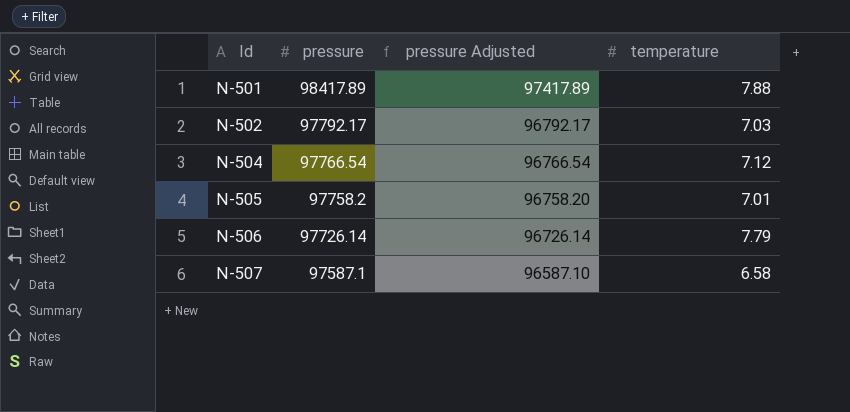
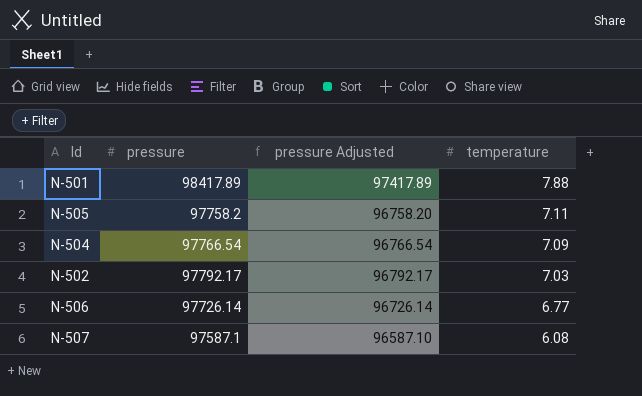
row order: Id ascending -> temperature descending
N-505 | temperature: 7.01 -> 7.11
N-504 | temperature: 7.12 -> 7.09
N-506 | temperature: 7.79 -> 6.77
N-507 | temperature: 6.58 -> 6.08

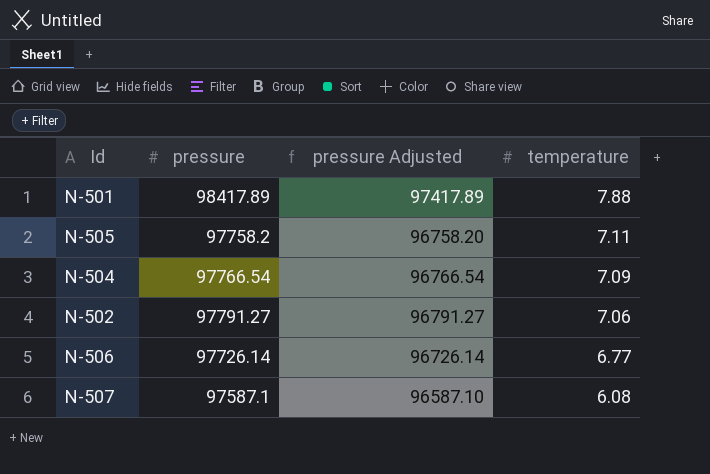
N-502 | pressure: 97792.17 -> 97791.27
N-502 | pressure Adjusted: 96792.17 -> 96791.27
N-502 | temperature: 7.03 -> 7.06

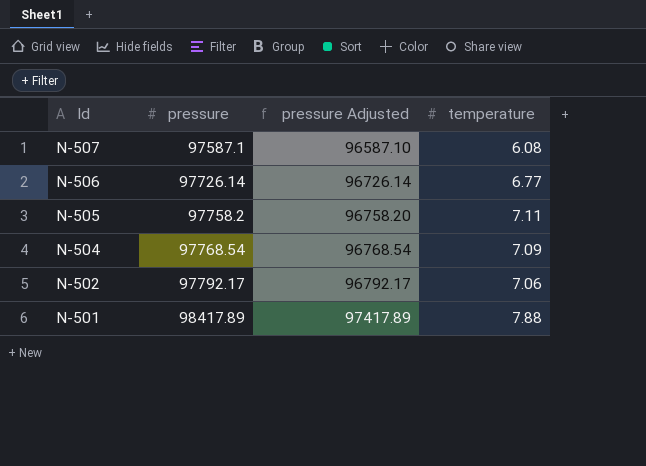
row order: temperature descending -> Id descending
N-504 | pressure: 97766.54 -> 97768.54
N-504 | pressure Adjusted: 96766.54 -> 96768.54
N-502 | pressure: 97791.27 -> 97792.17
N-502 | pressure Adjusted: 96791.27 -> 96792.17

